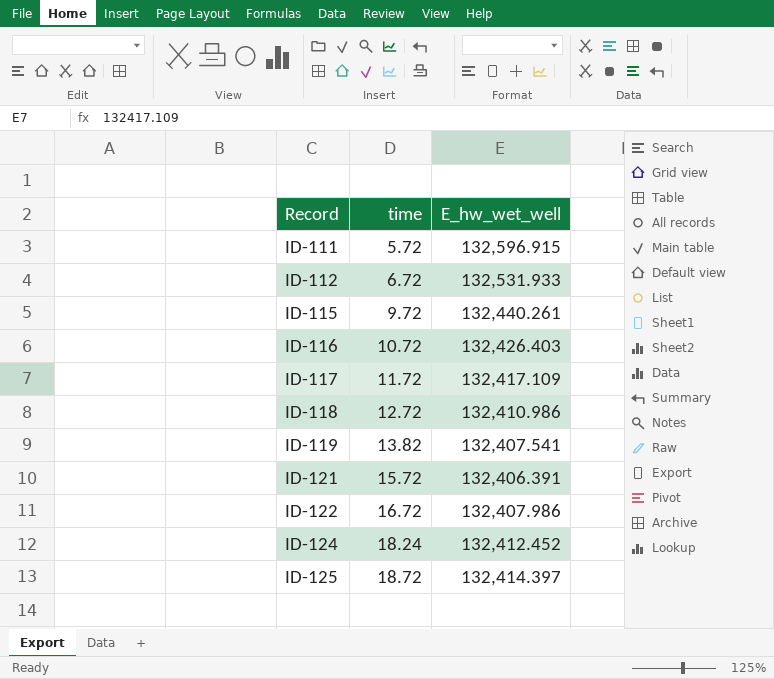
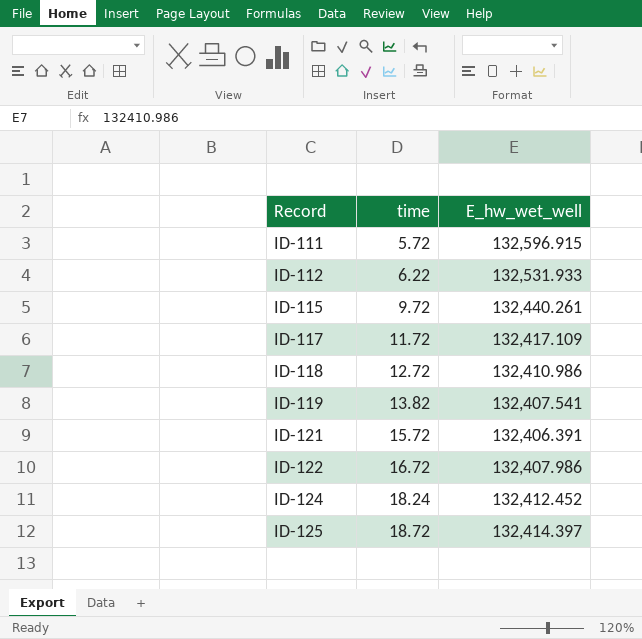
row ID-116: 10.72 | 132,426.403 -> none
ID-112 | time: 6.72 -> 6.22

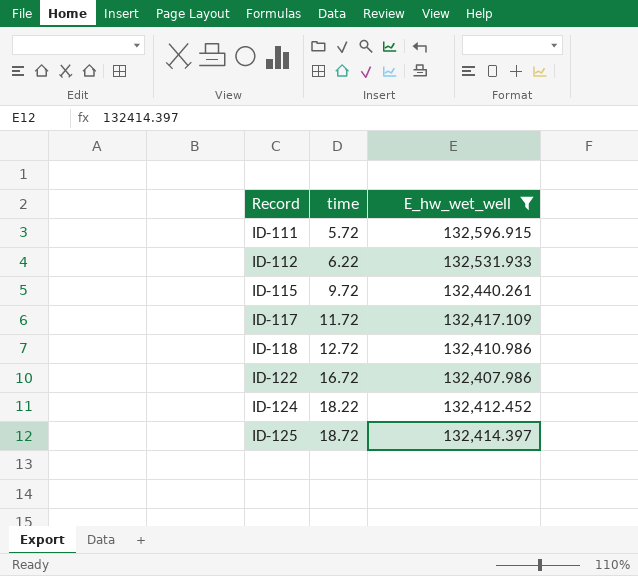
filter: none -> E_hw_wet_well >= 132,407.986
ID-124 | time: 18.24 -> 18.22

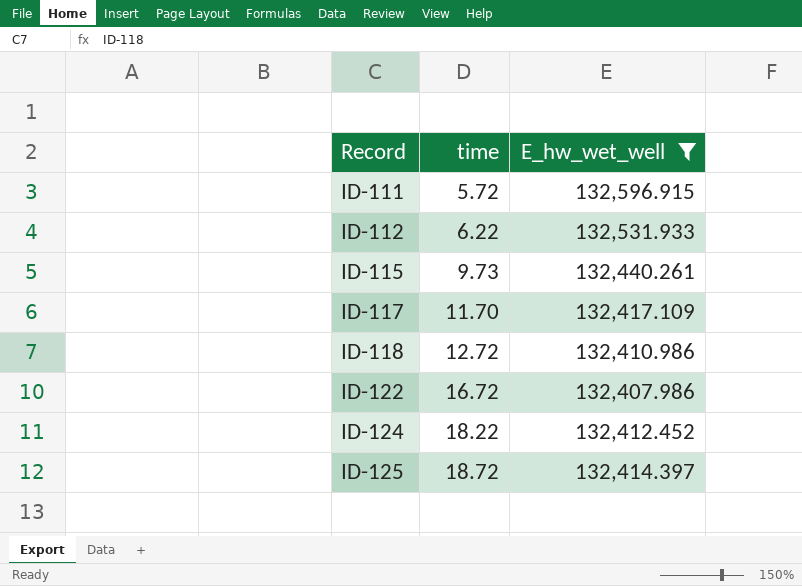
ID-115 | time: 9.72 -> 9.73
ID-117 | time: 11.72 -> 11.70

